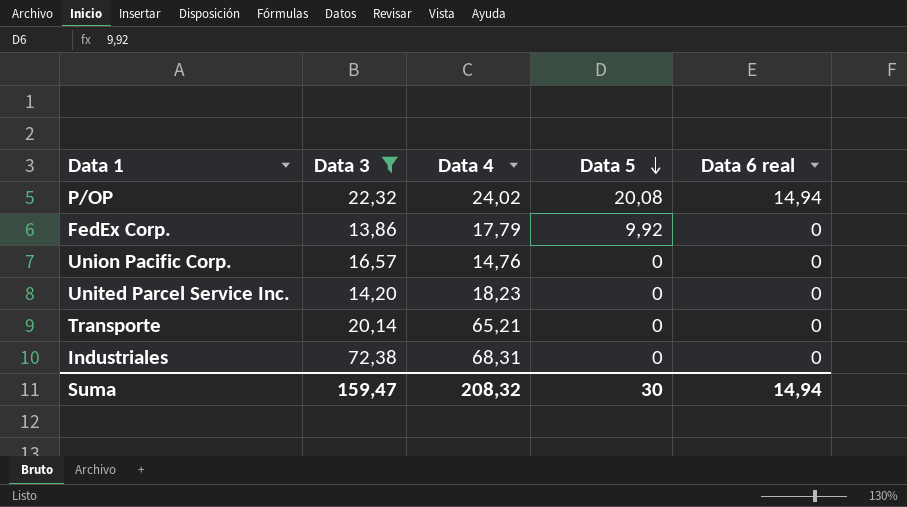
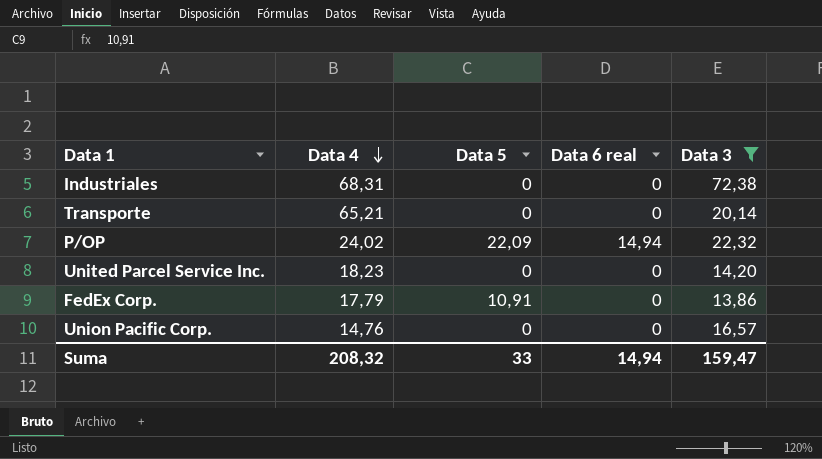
row order: Data 5 descending -> Data 4 descending
column Data 3 | position: 2 -> 5
P/OP | Data 5: 20,08 -> 22,09
FedEx Corp. | Data 5: 9,92 -> 10,91
Suma | Data 5: 30 -> 33

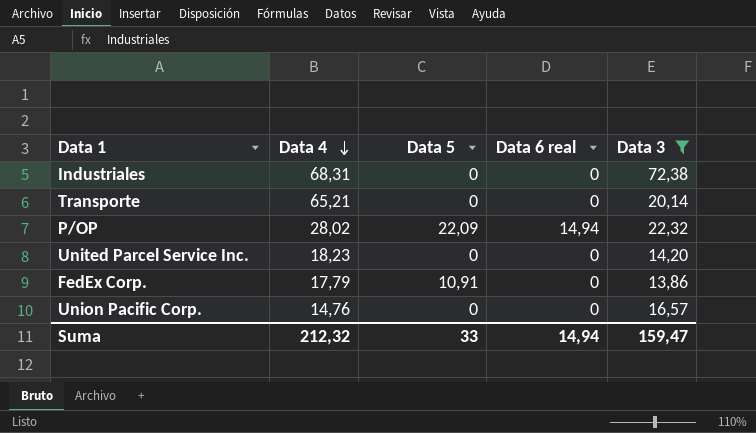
P/OP | Data 4: 24,02 -> 28,02
Suma | Data 4: 208,32 -> 212,32

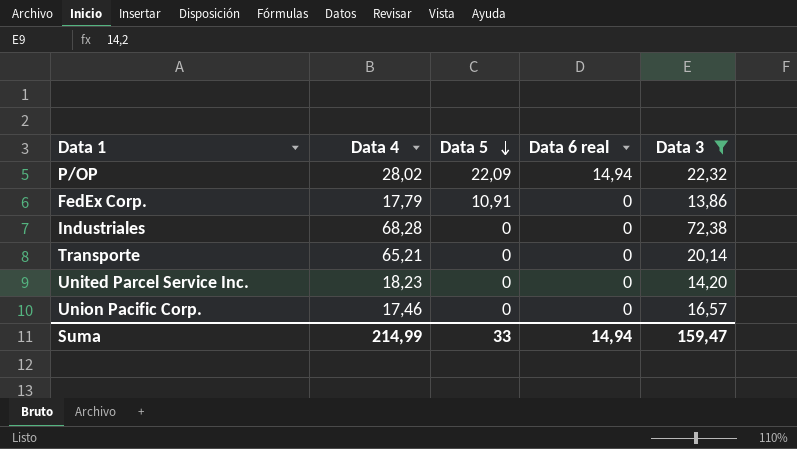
row order: Data 4 descending -> Data 5 descending
Industriales | Data 4: 68,31 -> 68,28
Union Pacific Corp. | Data 4: 14,76 -> 17,46
Suma | Data 4: 212,32 -> 214,99

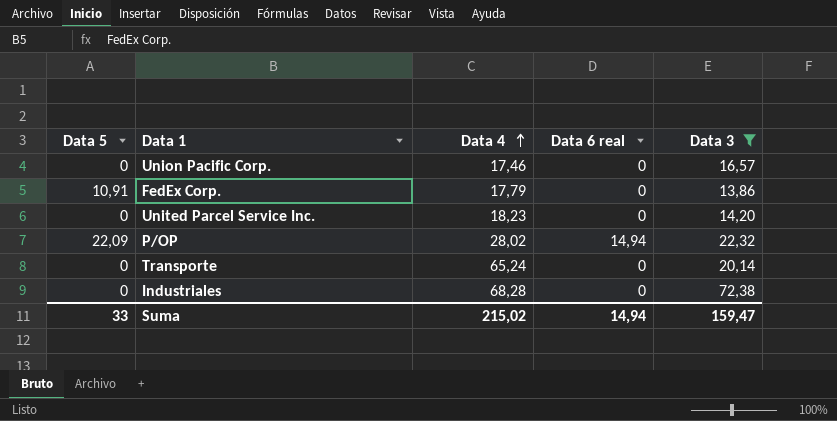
row order: Data 5 descending -> Data 4 ascending
column Data 5 | position: 3 -> 1
Transporte | Data 4: 65,21 -> 65,24
Suma | Data 4: 214,99 -> 215,02

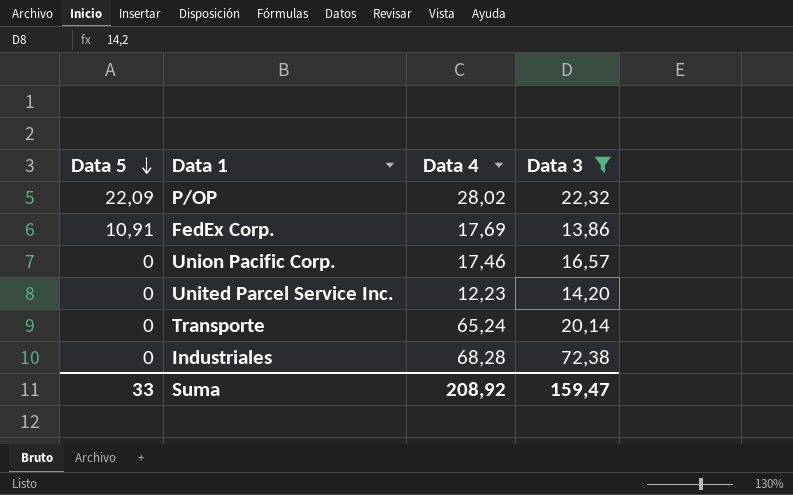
row order: Data 4 ascending -> Data 5 descending
column Data 6 real | position: 4 -> none
FedEx Corp. | Data 4: 17,79 -> 17,69
United Parcel Service Inc. | Data 4: 18,23 -> 12,23
Suma | Data 4: 215,02 -> 208,92

